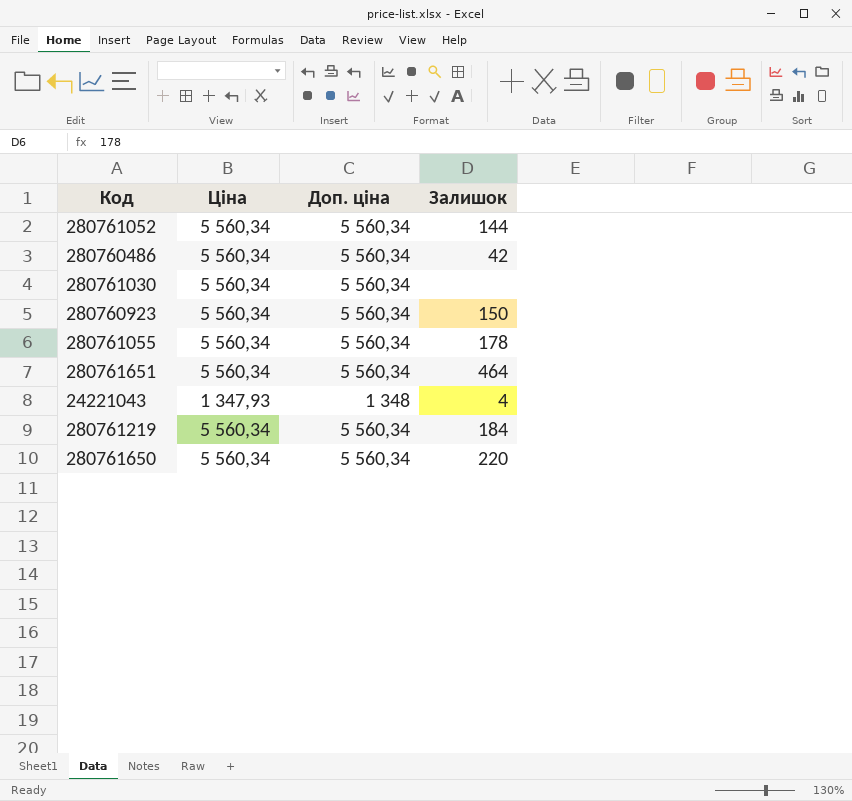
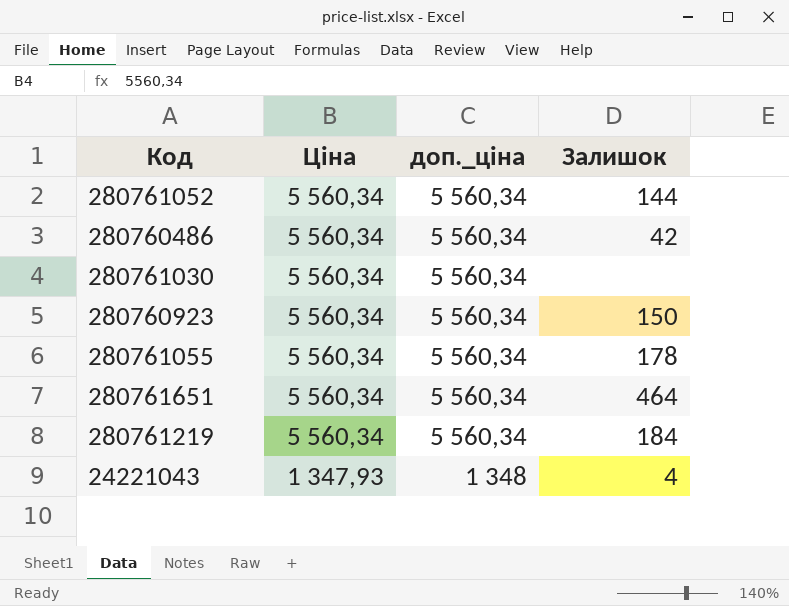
row order: none -> Ціна descending
column name: Доп. ціна -> доп._ціна
row 280761650: 5 560,34 | 5 560,34 | 220 -> none

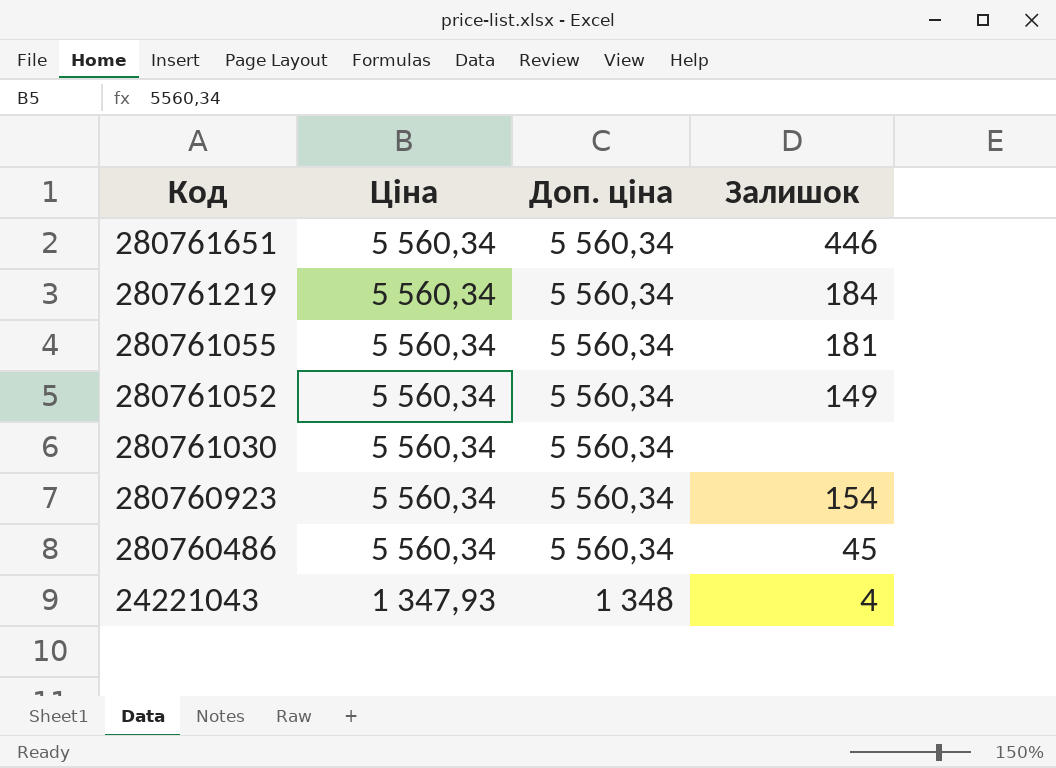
row order: Ціна descending -> Код descending
column name: доп._ціна -> Доп. ціна
280761651 | Залишок: 464 -> 446
280761055 | Залишок: 178 -> 181
280761052 | Залишок: 144 -> 149
280760923 | Залишок: 150 -> 154
280760486 | Залишок: 42 -> 45

